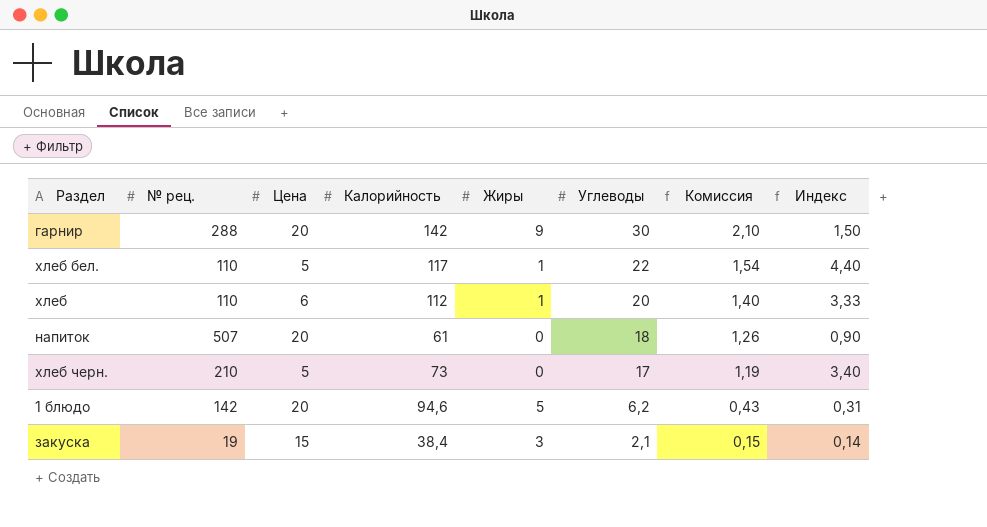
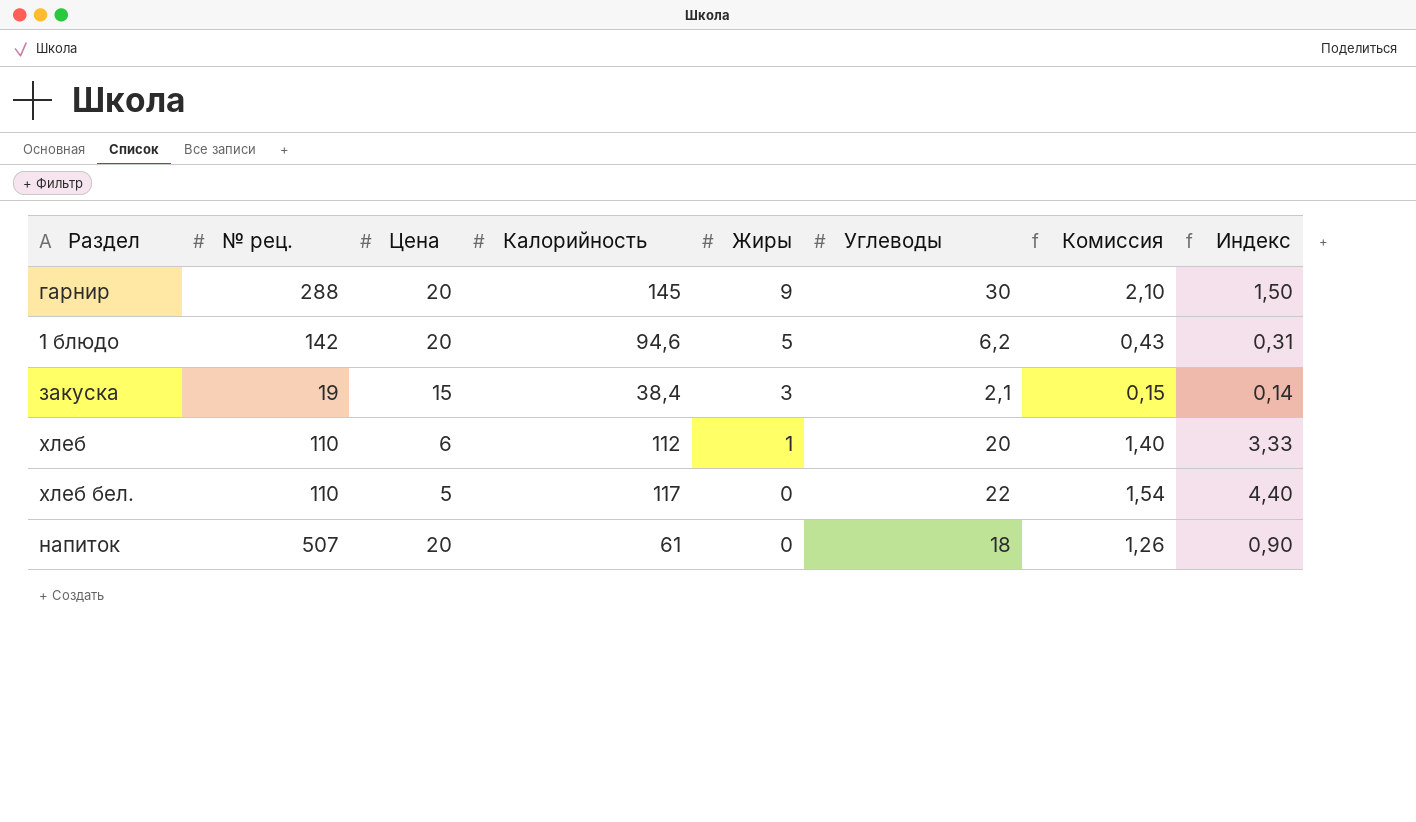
row order: Углеводы descending -> Жиры descending
row хлеб черн.: 210 | 5 | 73 | 0 | 17 | 1,19 | 3,40 -> none
гарнир | Калорийность: 142 -> 145
хлеб бел. | Жиры: 1 -> 0

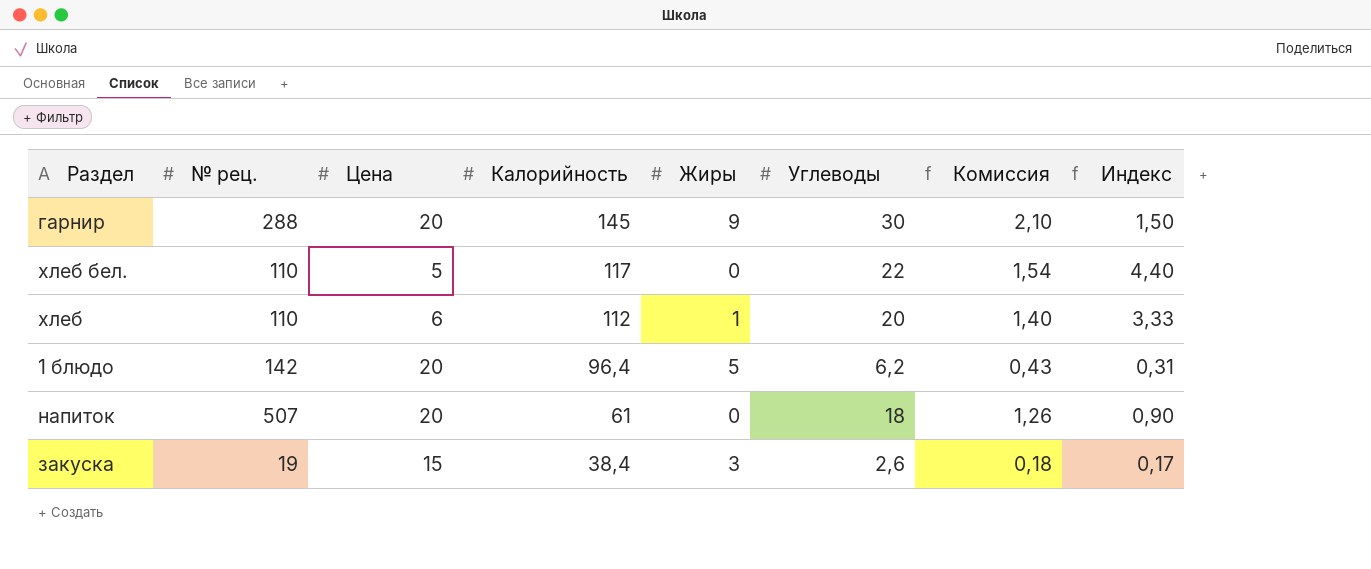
row order: Жиры descending -> Калорийность descending
1 блюдо | Калорийность: 94,6 -> 96,4
закуска | Углеводы: 2,1 -> 2,6
закуска | Комиссия: 0,15 -> 0,18
закуска | Индекс: 0,14 -> 0,17

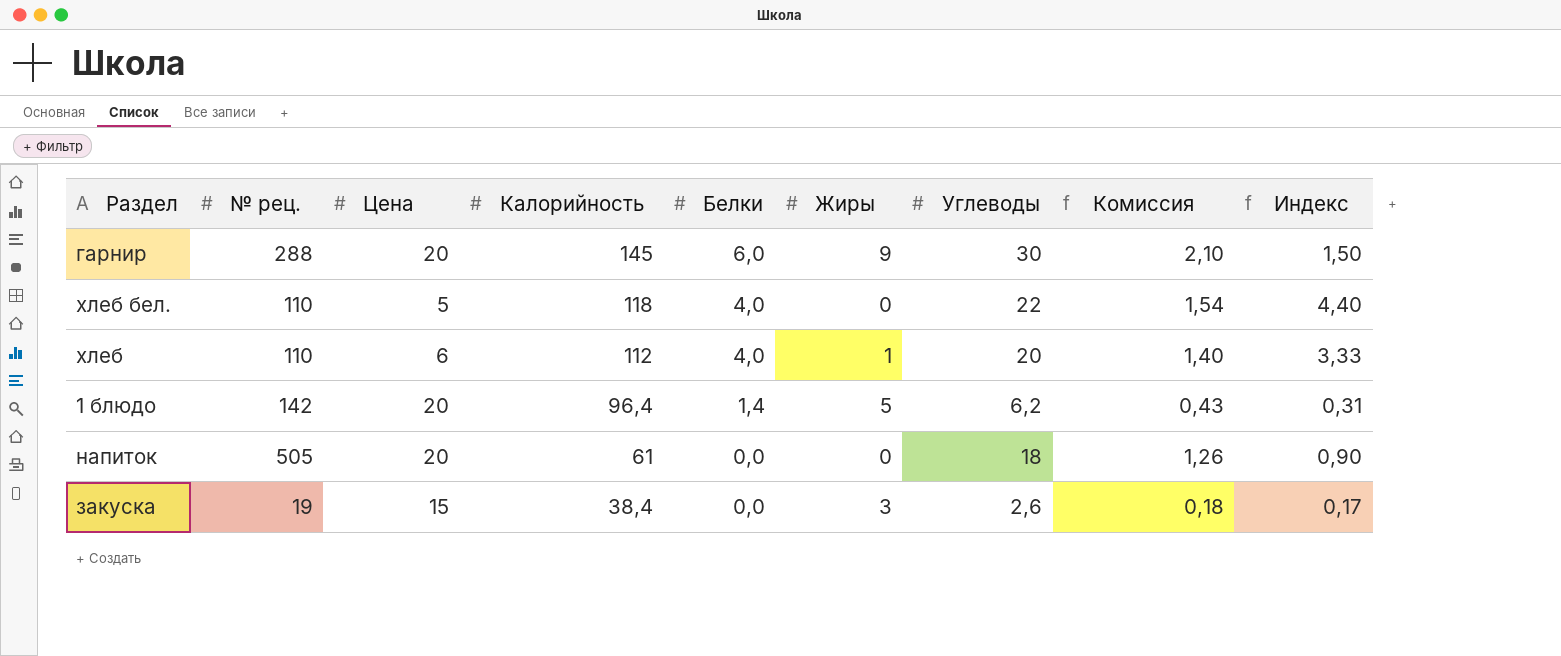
column Белки | position: none -> 5
хлеб бел. | Калорийность: 117 -> 118
напиток | № рец.: 507 -> 505

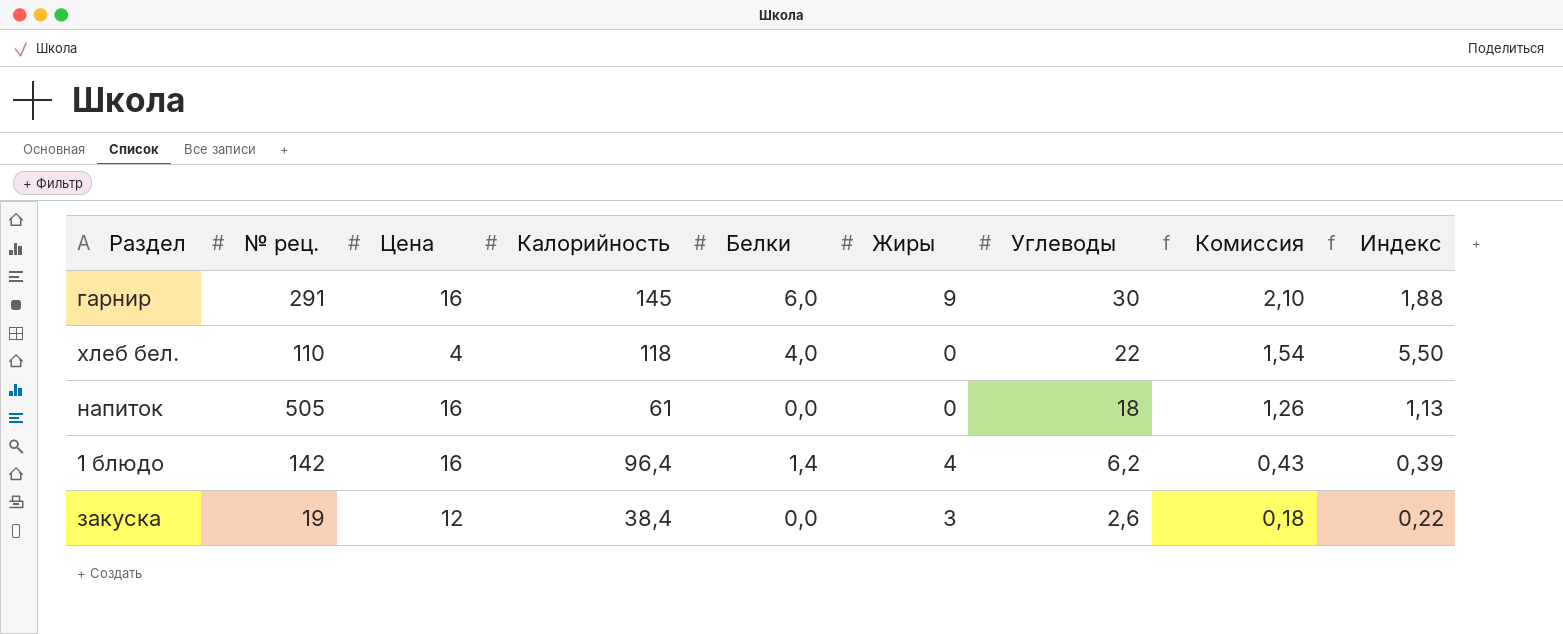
row order: Калорийность descending -> Углеводы descending
row хлеб: 110 | 6 | 112 | 4,0 | 1 | 20 | 1,40 | 3,33 -> none
гарнир | № рец.: 288 -> 291
гарнир | Цена: 20 -> 16
гарнир | Индекс: 1,50 -> 1,88
хлеб бел. | Цена: 5 -> 4
хлеб бел. | Индекс: 4,40 -> 5,50
напиток | Цена: 20 -> 16
напиток | Индекс: 0,90 -> 1,13
1 блюдо | Цена: 20 -> 16
1 блюдо | Жиры: 5 -> 4
1 блюдо | Индекс: 0,31 -> 0,39
закуска | Цена: 15 -> 12
закуска | Индекс: 0,17 -> 0,22

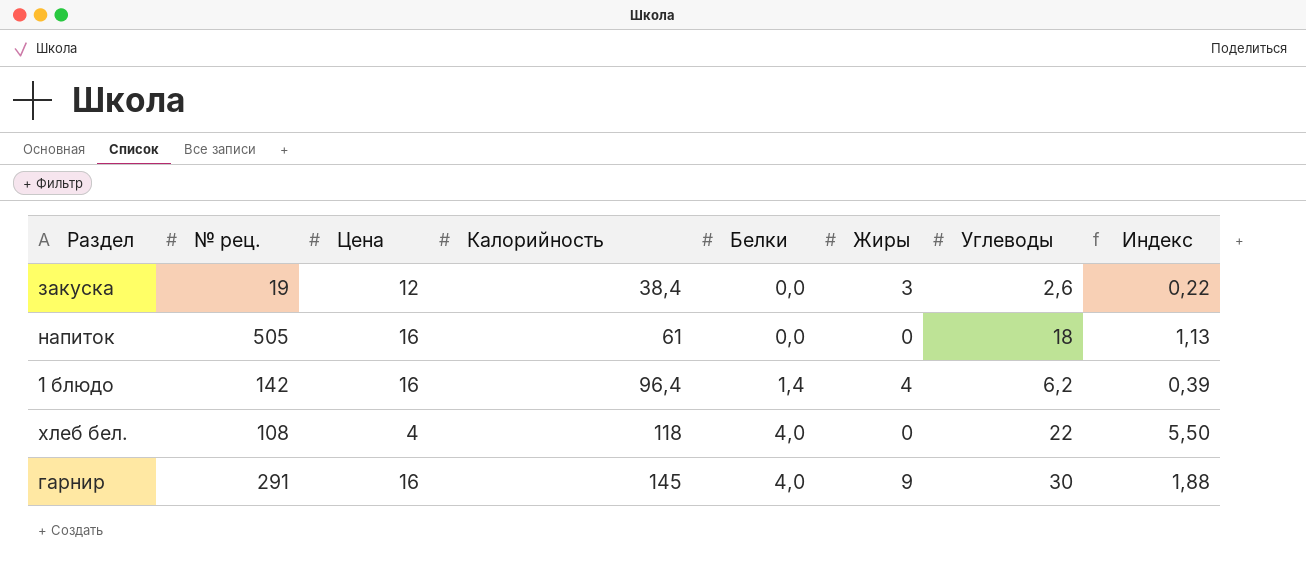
row order: Углеводы descending -> Калорийность ascending
column Комиссия | formula: [Углеводы] * 0,07 -> none
хлеб бел. | № рец.: 110 -> 108
гарнир | Белки: 6,0 -> 4,0

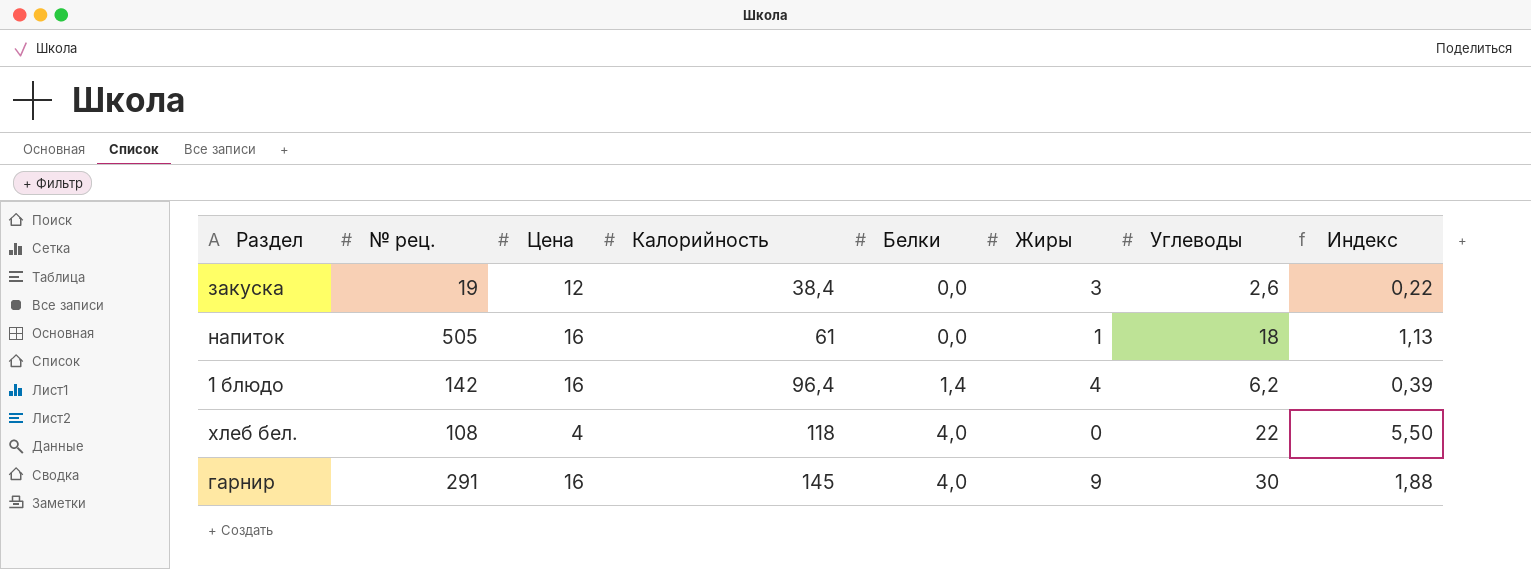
напиток | Жиры: 0 -> 1

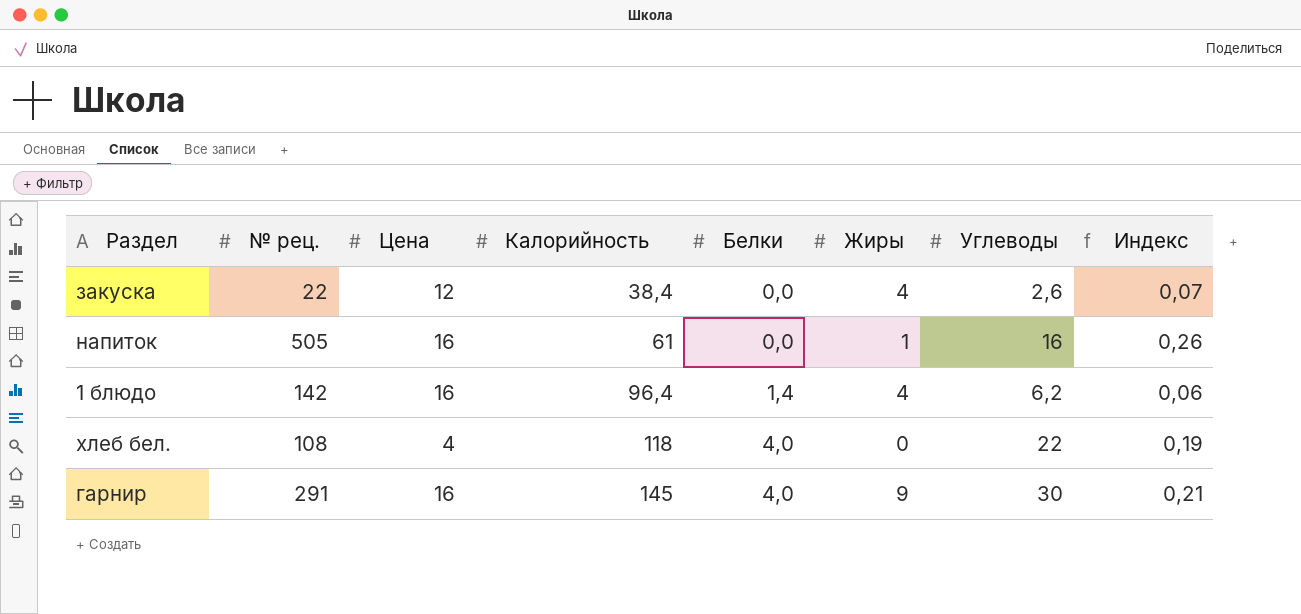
column Индекс | formula: [Углеводы] / [Цена] -> [Углеводы] / [Калорийность]
закуска | № рец.: 19 -> 22
закуска | Жиры: 3 -> 4
напиток | Углеводы: 18 -> 16

